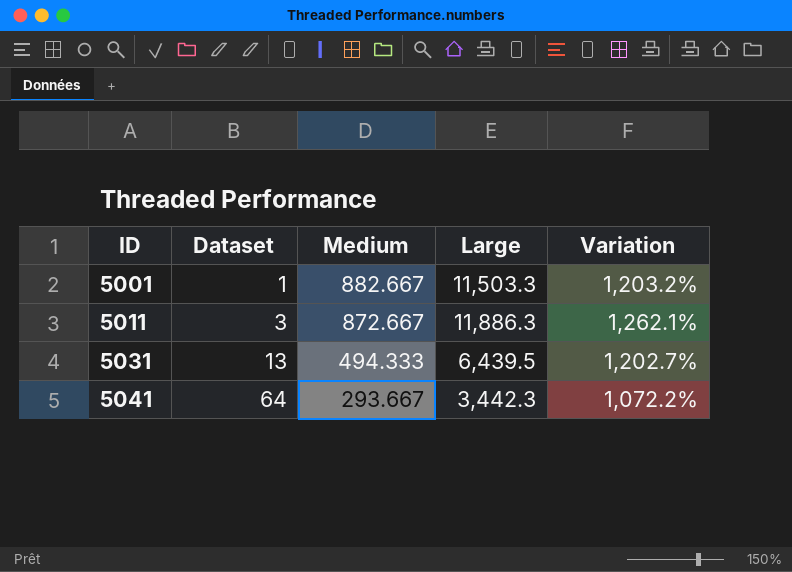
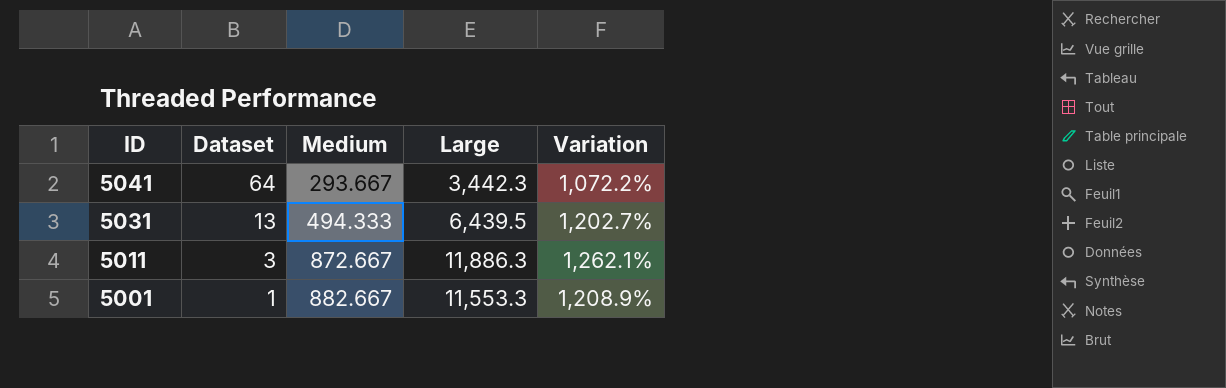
row order: ID ascending -> ID descending
5001 | Large: 11,503.3 -> 11,553.3
5001 | Variation: 1,203.2% -> 1,208.9%

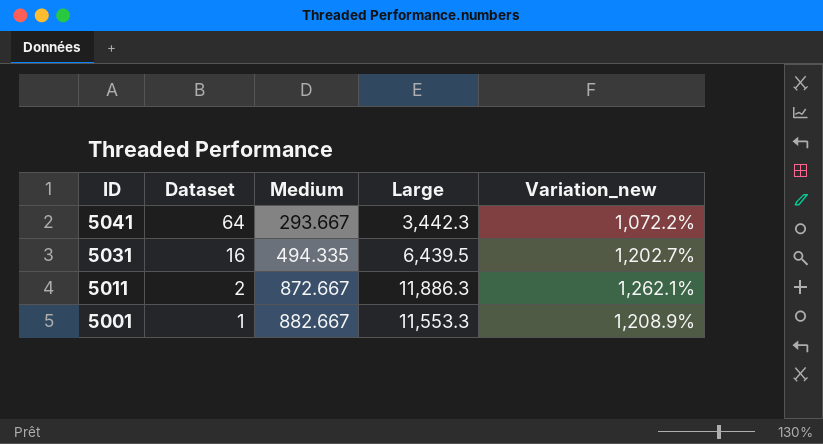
column name: Variation -> Variation_new
5031 | Dataset: 13 -> 16
5031 | Medium: 494.333 -> 494.335
5011 | Dataset: 3 -> 2

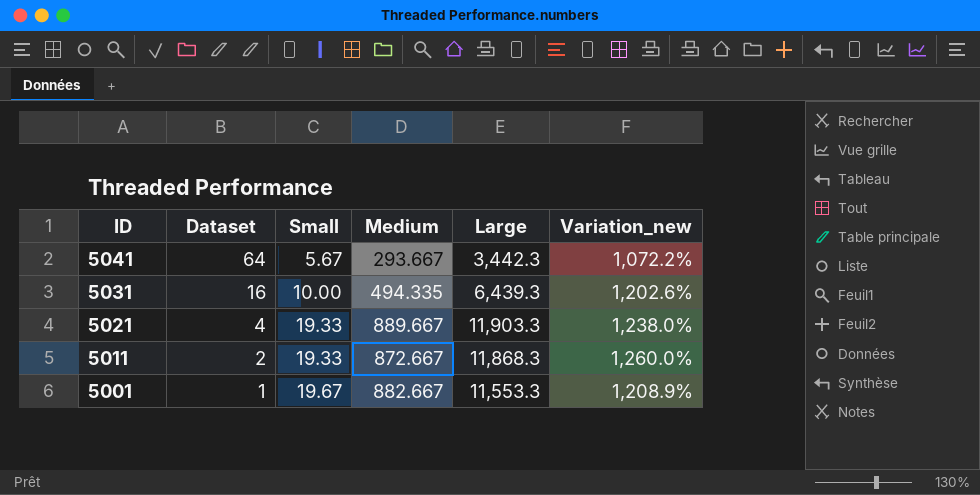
column Small | position: none -> 3
5031 | Large: 6,439.5 -> 6,439.3
5031 | Variation_new: 1,202.7% -> 1,202.6%
row 5021: none -> 4 | 19.33 | 889.667 | 11,903.3 | 1,238.0%
5011 | Large: 11,886.3 -> 11,868.3
5011 | Variation_new: 1,262.1% -> 1,260.0%

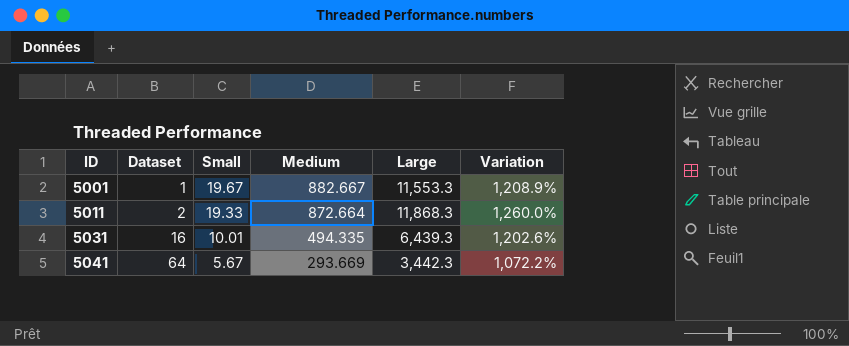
row order: ID descending -> ID ascending
column name: Variation_new -> Variation
row 5021: 4 | 19.33 | 889.667 | 11,903.3 | 1,238.0% -> none
5011 | Medium: 872.667 -> 872.664
5031 | Small: 10.00 -> 10.01
5041 | Medium: 293.667 -> 293.669

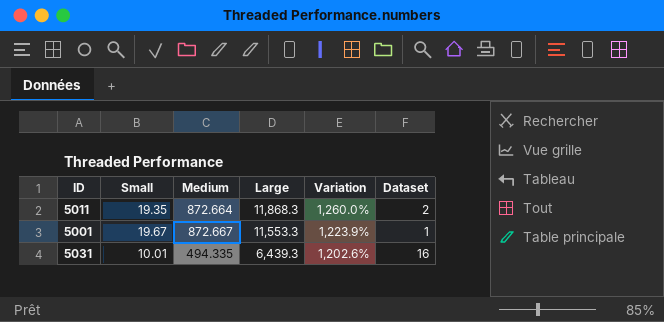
row order: ID ascending -> Large descending
column Dataset | position: 2 -> 6
row 5041: 64 | 5.67 | 293.669 | 3,442.3 | 1,072.2% -> none
5011 | Small: 19.33 -> 19.35
5001 | Medium: 882.667 -> 872.667
5001 | Variation: 1,208.9% -> 1,223.9%

